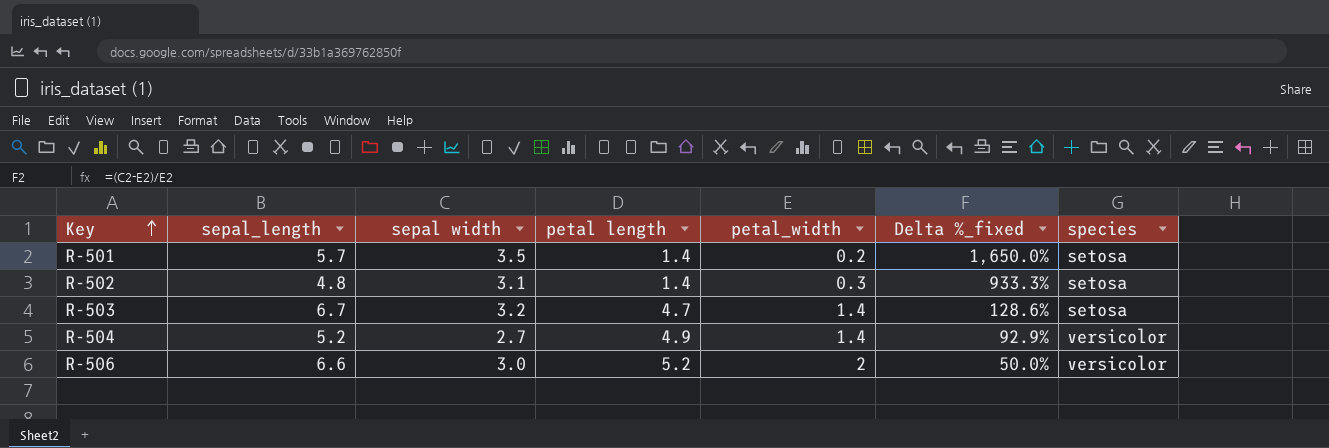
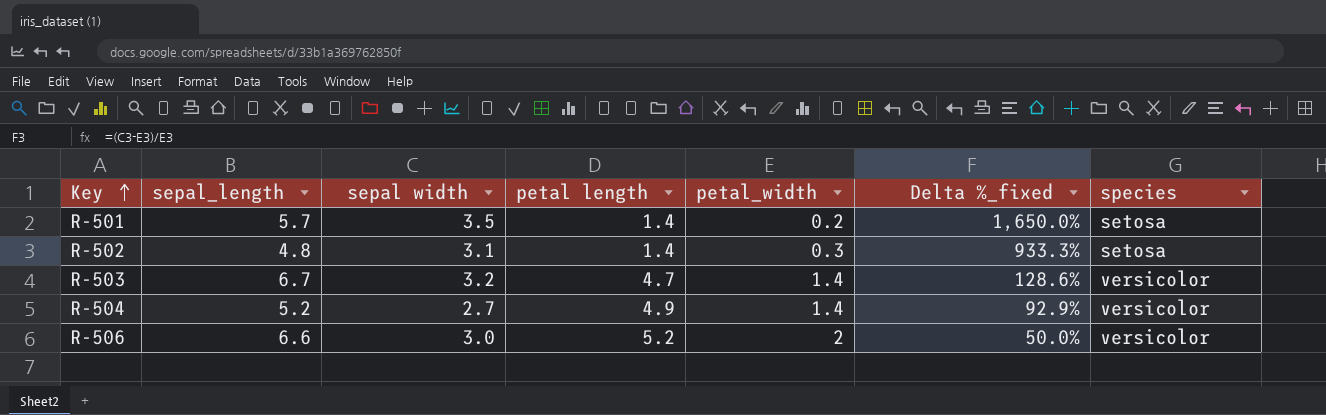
R-503 | species: setosa -> versicolor

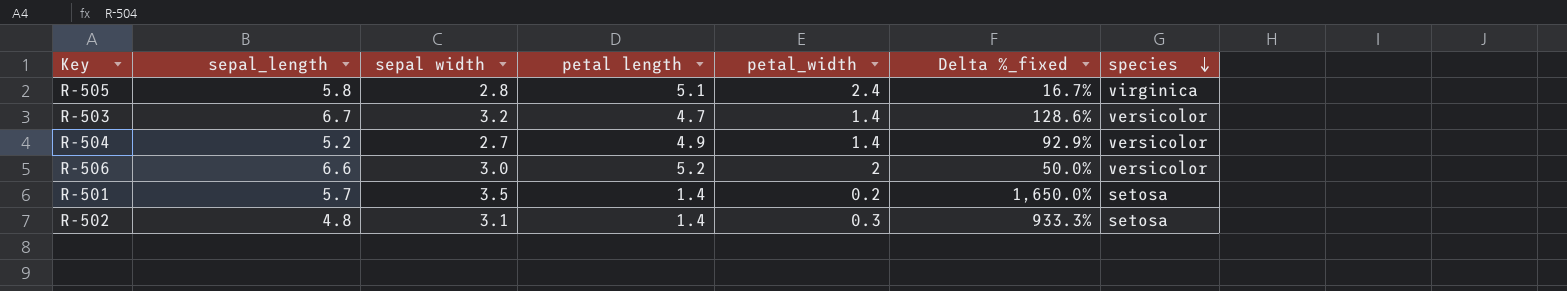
row order: Key ascending -> species descending
row R-505: none -> 5.8 | 2.8 | 5.1 | 2.4 | 16.7% | virginica

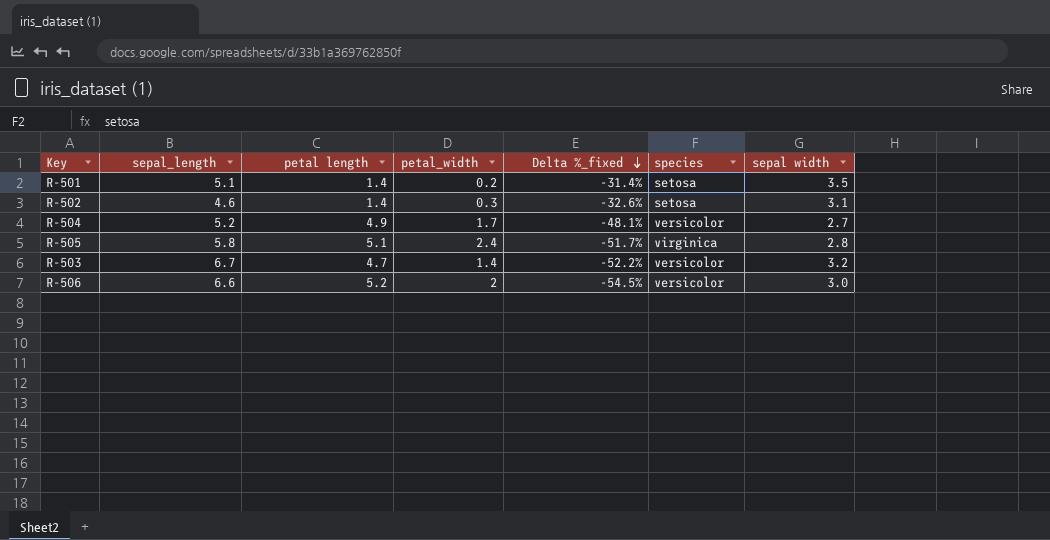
row order: species descending -> Delta %_fixed descending
column Delta %_fixed | formula: ([sepal width] - [petal_width]) / [petal_width] -> ([sepal width] - [sepal_length]) / [sepal_length]
column sepal width | position: 3 -> 7
R-501 | sepal_length: 5.7 -> 5.1
R-502 | sepal_length: 4.8 -> 4.6
R-504 | petal_width: 1.4 -> 1.7

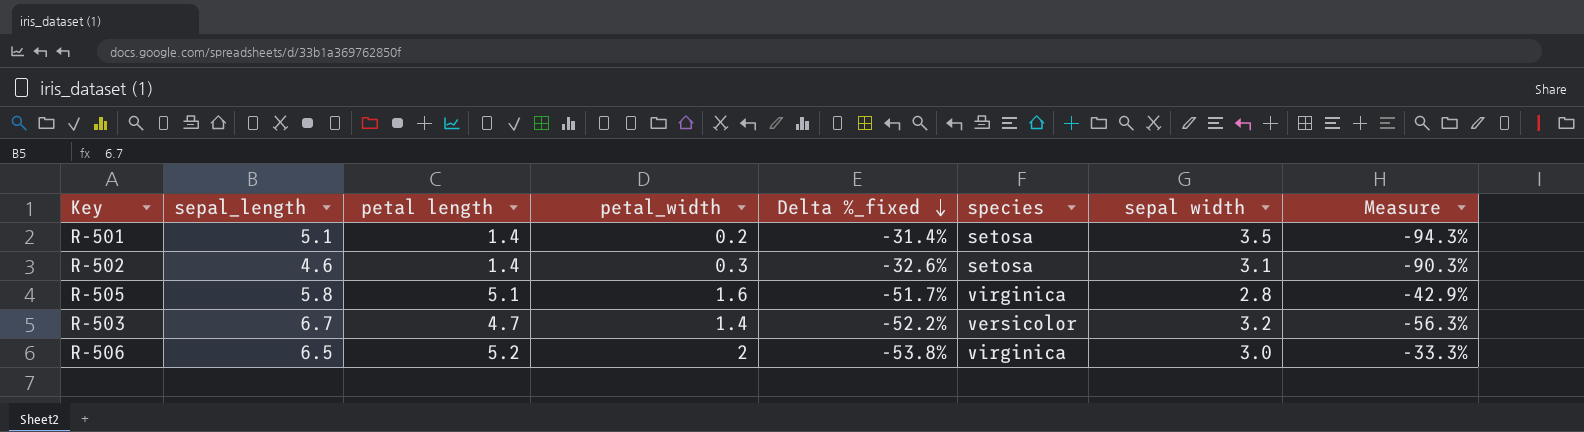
column Measure | formula: none -> ([petal_width] - [sepal width]) / [sepal width]
row R-504: 5.2 | 4.9 | 1.7 | -48.1% | versicolor | 2.7 -> none
R-505 | petal_width: 2.4 -> 1.6
R-506 | sepal_length: 6.6 -> 6.5
R-506 | Delta %_fixed: -54.5% -> -53.8%
R-506 | species: versicolor -> virginica

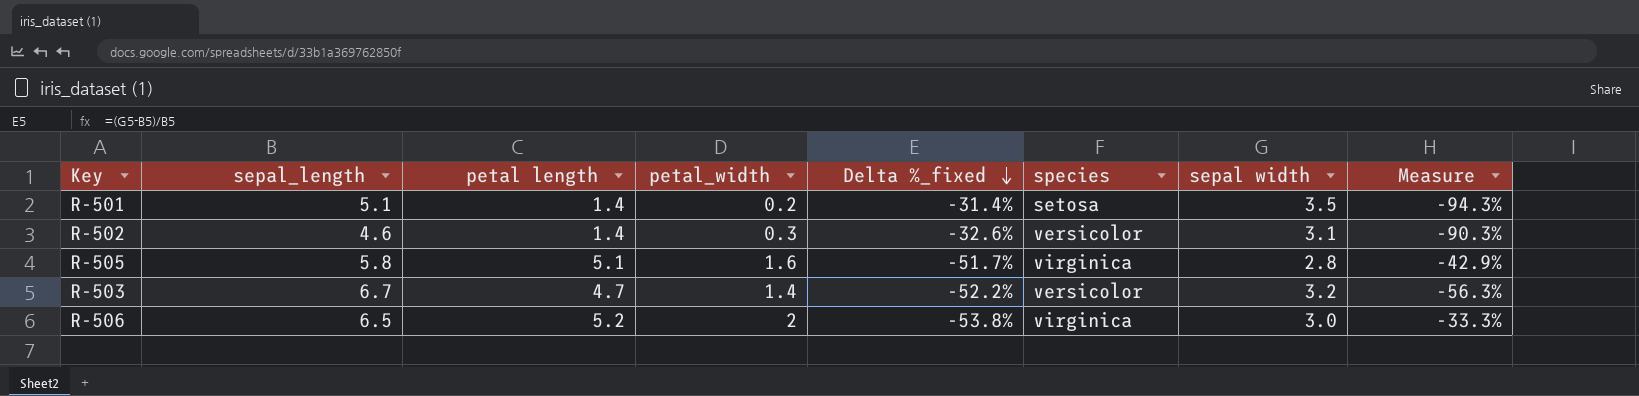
R-502 | species: setosa -> versicolor

